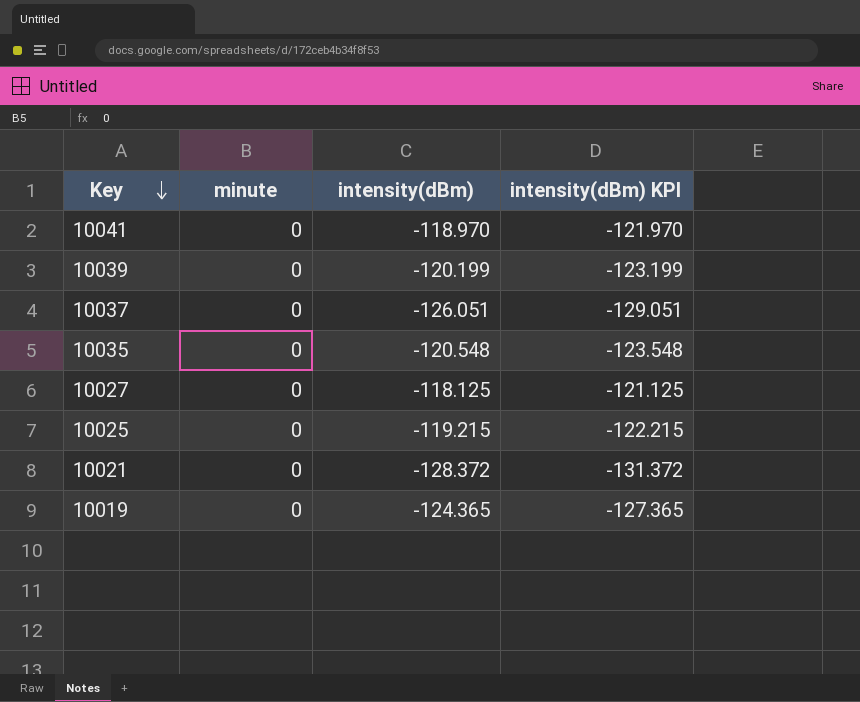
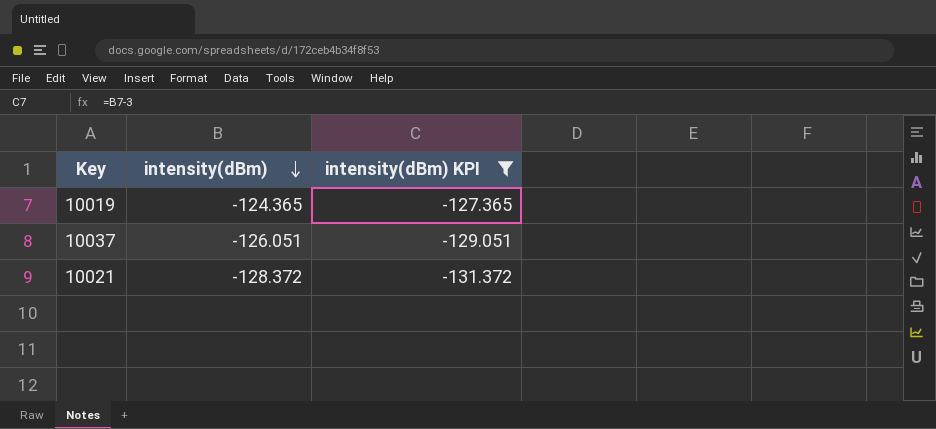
filter: none -> intensity(dBm) KPI <= -127.365
row order: Key descending -> intensity(dBm) descending
column minute | position: 2 -> none

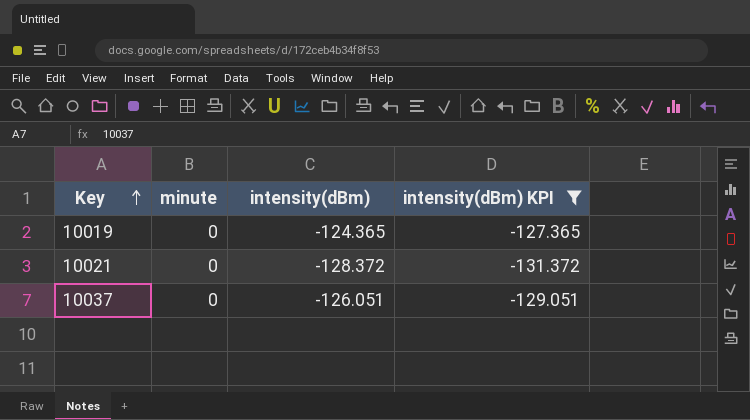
row order: intensity(dBm) descending -> Key ascending
column minute | position: none -> 2

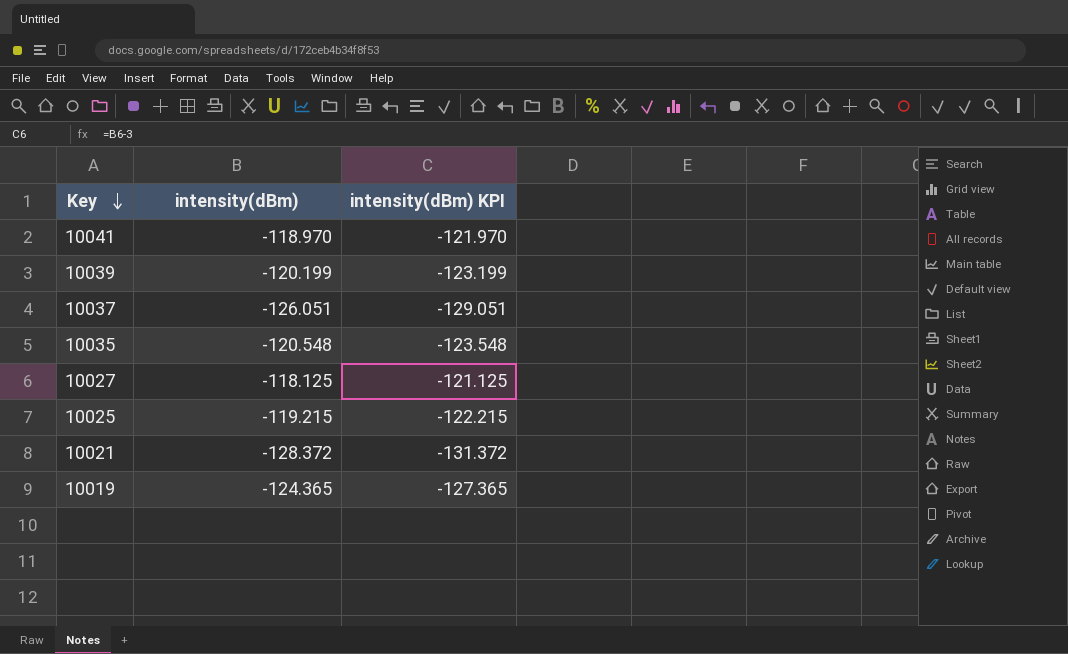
filter: intensity(dBm) KPI <= -127.365 -> none
row order: Key ascending -> Key descending
column minute | position: 2 -> none

